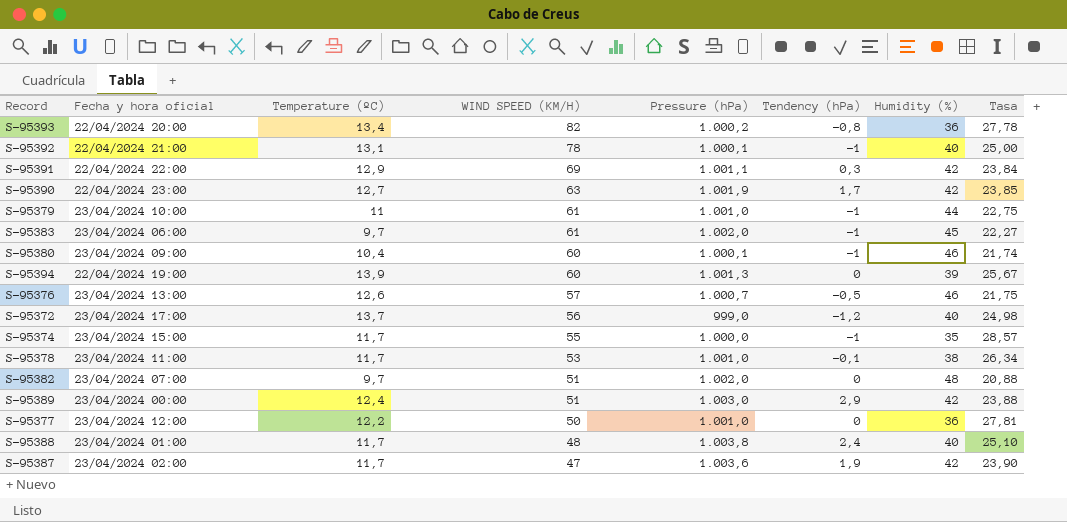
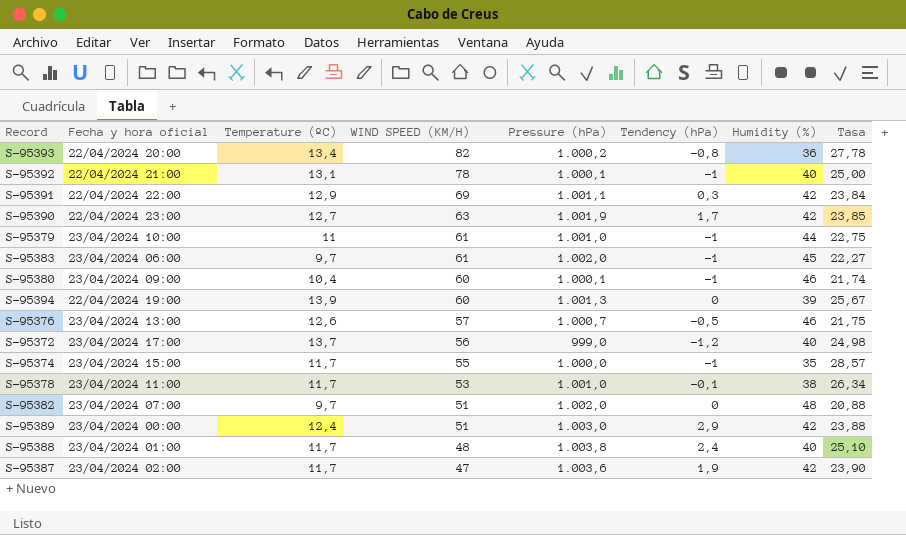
row S-95377: 23/04/2024 12:00 | 12,2 | 50 | 1.001,0 | 0 | 36 | 27,81 -> none

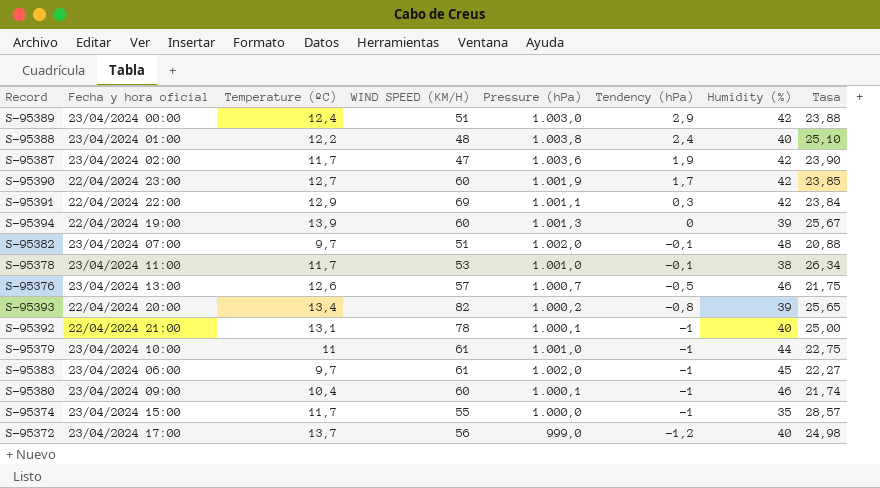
row order: WIND SPEED (KM/H) descending -> Tendency (hPa) descending
S-95388 | Temperature (ºC): 11,7 -> 12,2
S-95390 | WIND SPEED (KM/H): 63 -> 60
S-95382 | Tendency (hPa): 0 -> -0,1
S-95393 | Humidity (%): 36 -> 39
S-95393 | Tasa: 27,78 -> 25,65

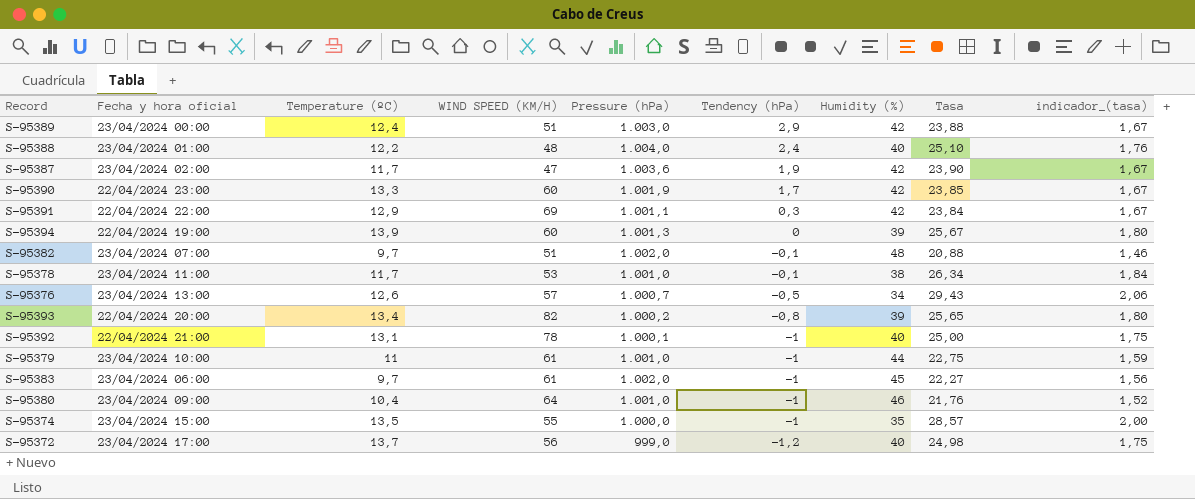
column indicador_(tasa) | formula: none -> [Tasa] * 0,07
S-95388 | Pressure (hPa): 1.003,8 -> 1.004,0
S-95390 | Temperature (ºC): 12,7 -> 13,3
S-95376 | Humidity (%): 46 -> 34
S-95376 | Tasa: 21,75 -> 29,43
S-95380 | WIND SPEED (KM/H): 60 -> 64
S-95380 | Pressure (hPa): 1.000,1 -> 1.001,0
S-95380 | Tasa: 21,74 -> 21,76
S-95374 | Temperature (ºC): 11,7 -> 13,5

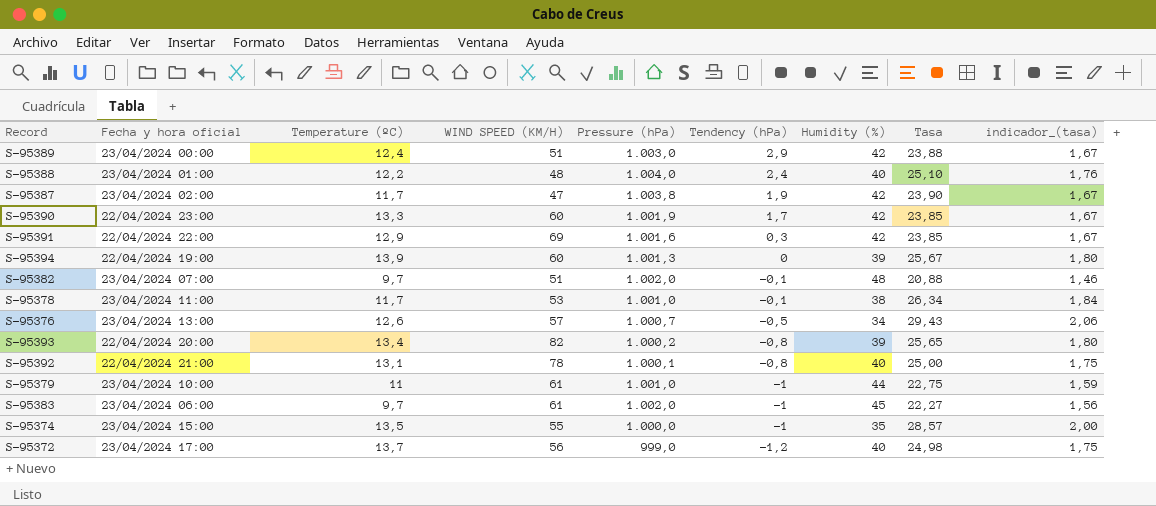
row S-95380: 23/04/2024 09:00 | 10,4 | 64 | 1.001,0 | -1 | 46 | 21,76 | 1,52 -> none
S-95387 | Pressure (hPa): 1.003,6 -> 1.003,8
S-95391 | Pressure (hPa): 1.001,1 -> 1.001,6
S-95391 | Tasa: 23,84 -> 23,85
S-95392 | Tendency (hPa): -1 -> -0,8

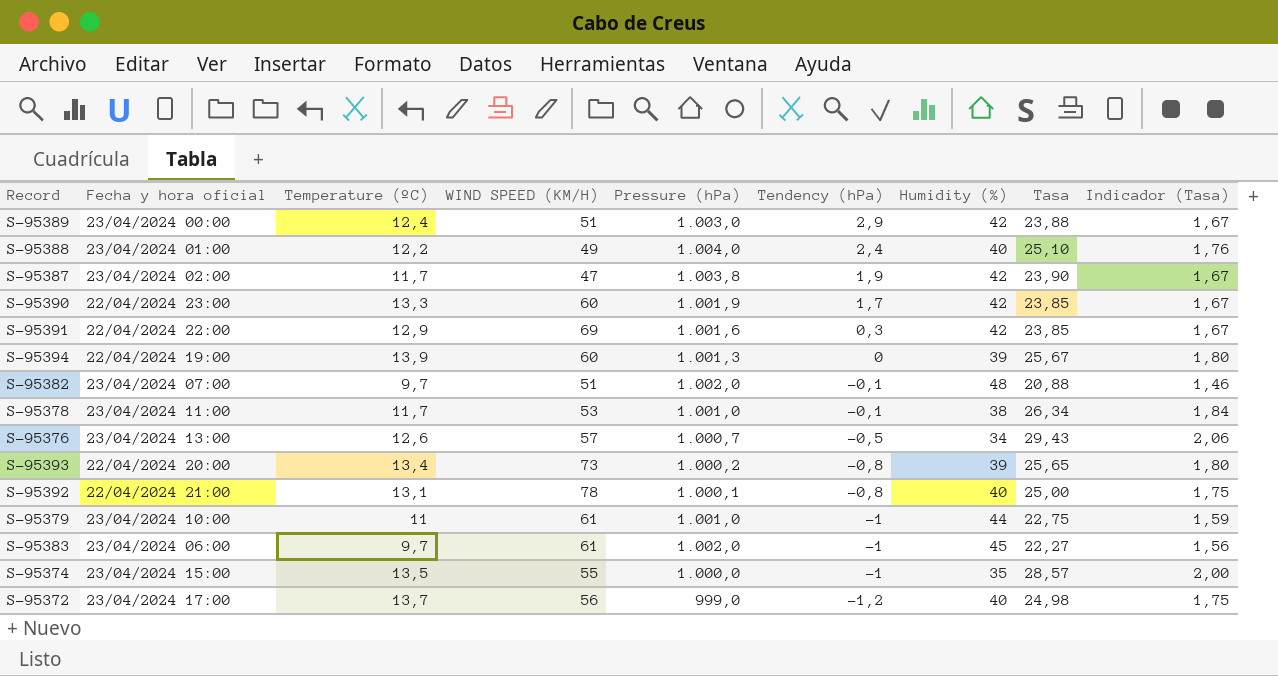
column name: indicador_(tasa) -> Indicador (Tasa)
S-95388 | WIND SPEED (KM/H): 48 -> 49
S-95393 | WIND SPEED (KM/H): 82 -> 73

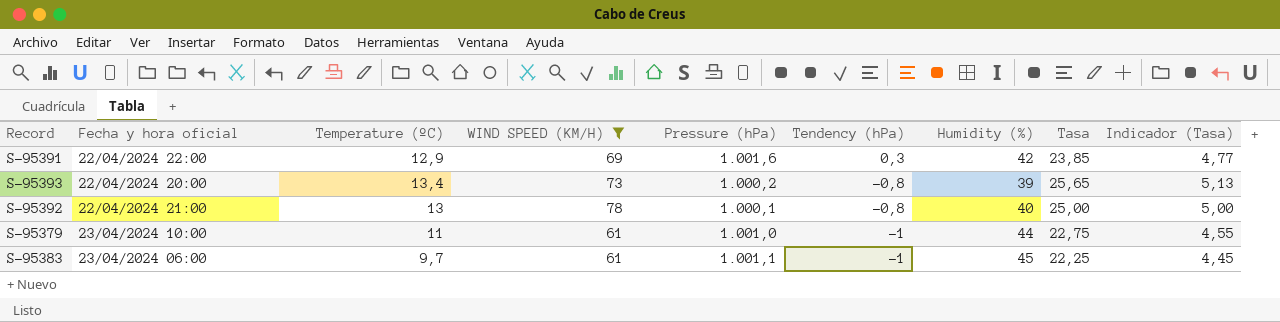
filter: none -> WIND SPEED (KM/H) >= 61
column Indicador (Tasa) | formula: [Tasa] * 0,07 -> [Tasa] * 0,2
S-95392 | Temperature (ºC): 13,1 -> 13
S-95383 | Pressure (hPa): 1.002,0 -> 1.001,1
S-95383 | Tasa: 22,27 -> 22,25

